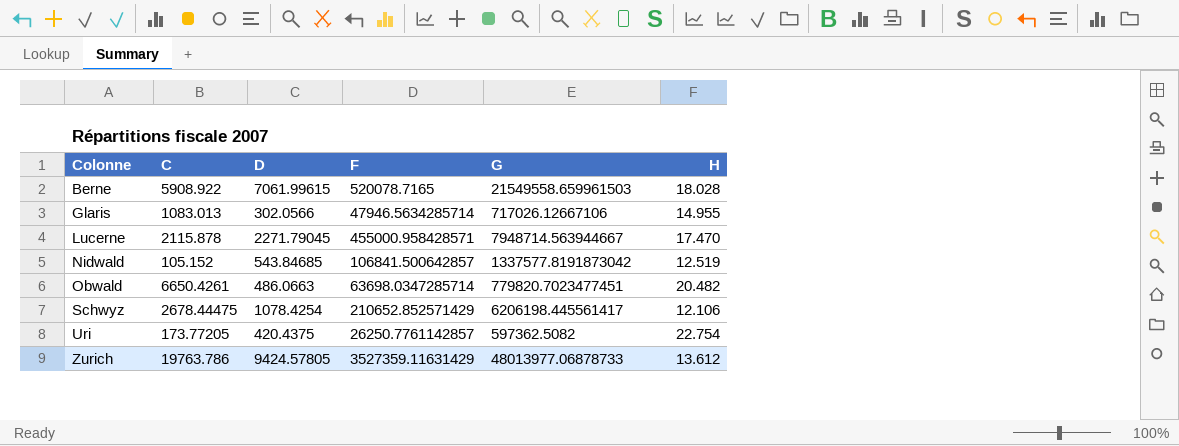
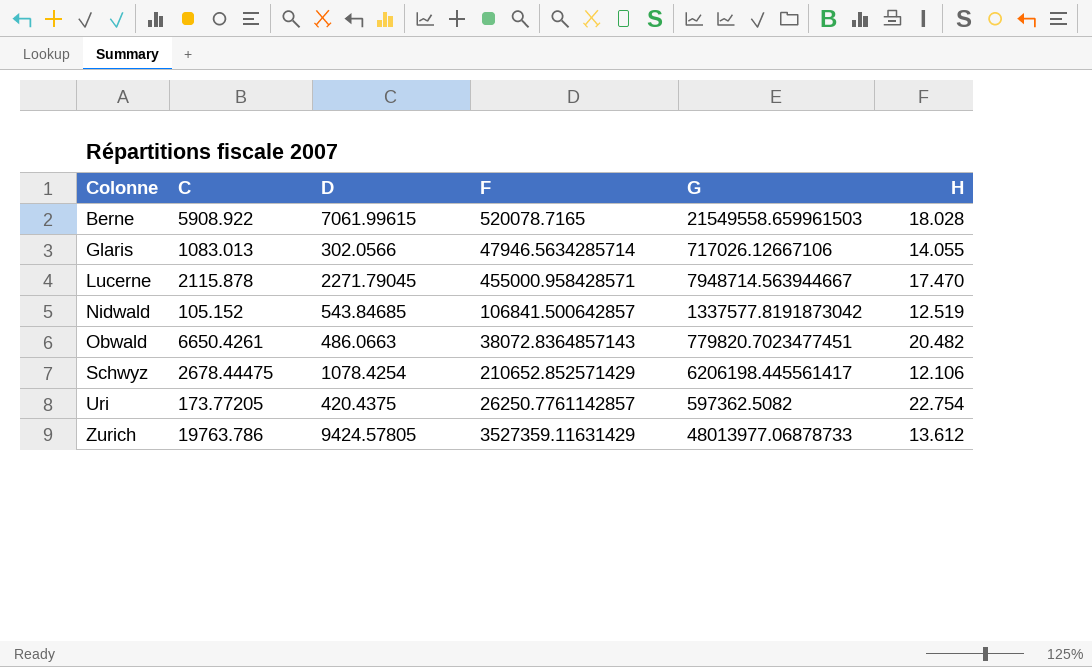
Glaris | H: 14.955 -> 14.055
Obwald | F: 63698.0347285714 -> 38072.8364857143

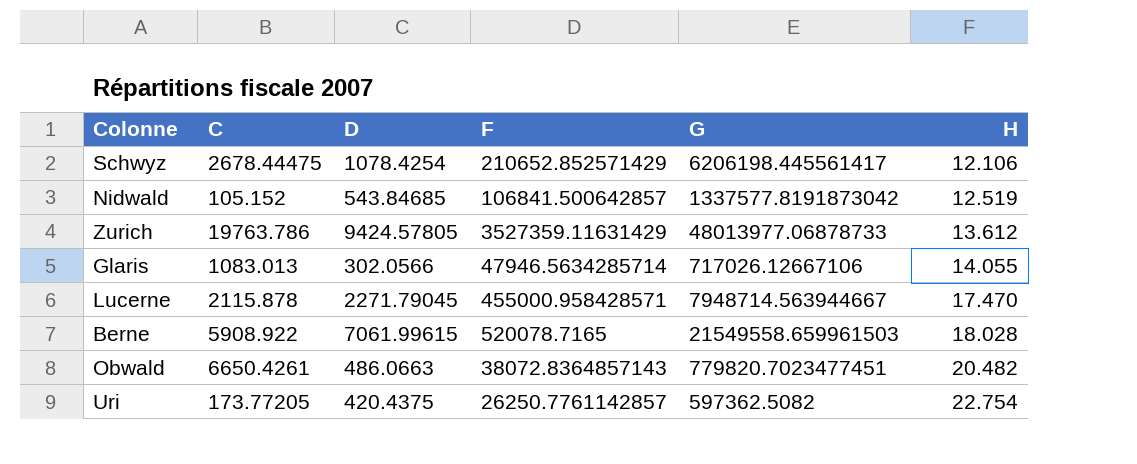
row order: Colonne ascending -> H ascending

